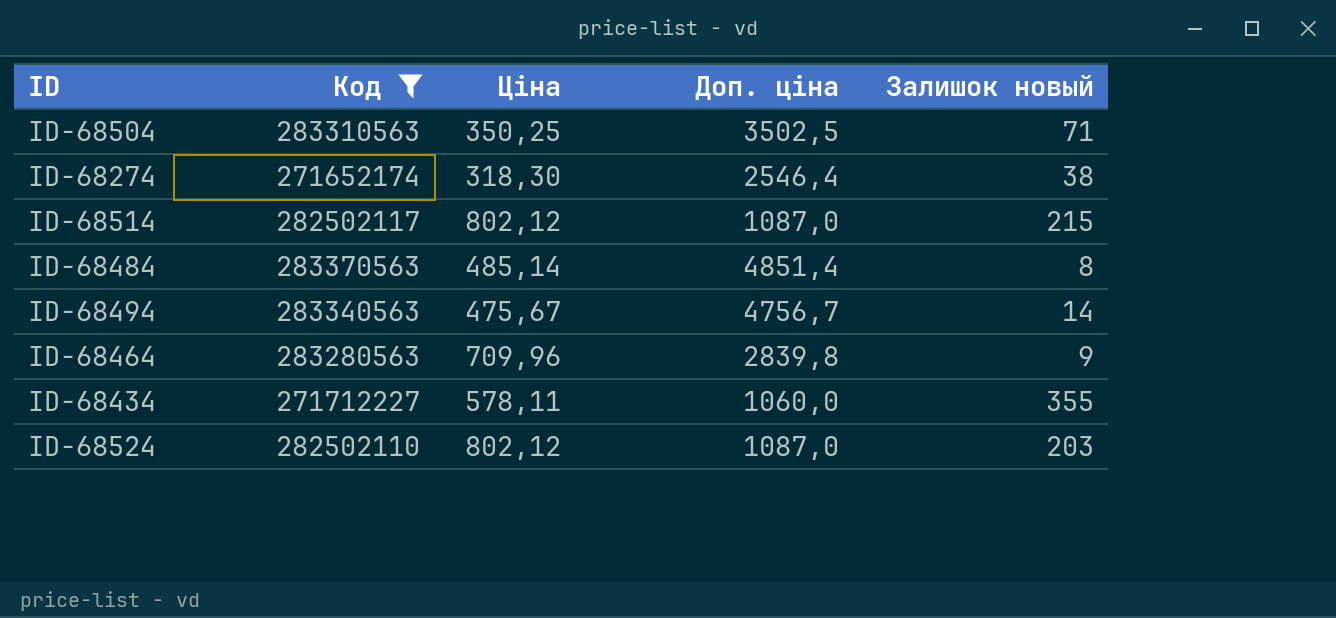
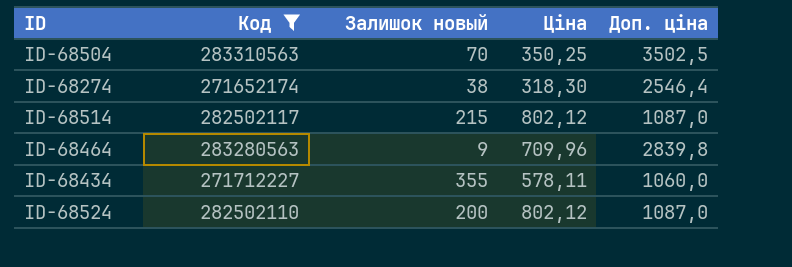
column Залишок новый | position: 5 -> 3
row ID-68484: 283370563 | 485,14 | 4851,4 | 8 -> none
row ID-68494: 283340563 | 475,67 | 4756,7 | 14 -> none
ID-68504 | Залишок новый: 71 -> 70
ID-68524 | Залишок новый: 203 -> 200

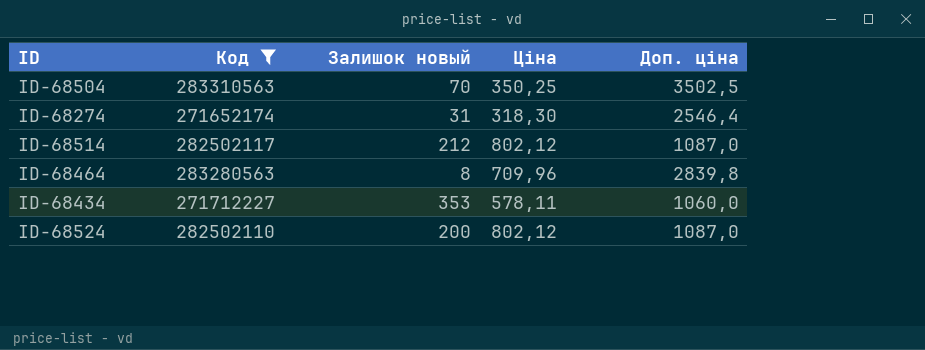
ID-68274 | Залишок новый: 38 -> 31
ID-68514 | Залишок новый: 215 -> 212
ID-68464 | Залишок новый: 9 -> 8
ID-68434 | Залишок новый: 355 -> 353

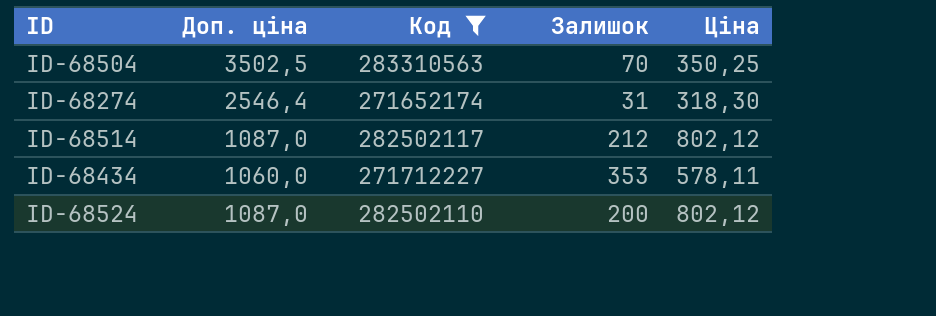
column Доп. ціна | position: 5 -> 2
column name: Залишок новый -> Залишок
row ID-68464: 283280563 | 8 | 709,96 | 2839,8 -> none

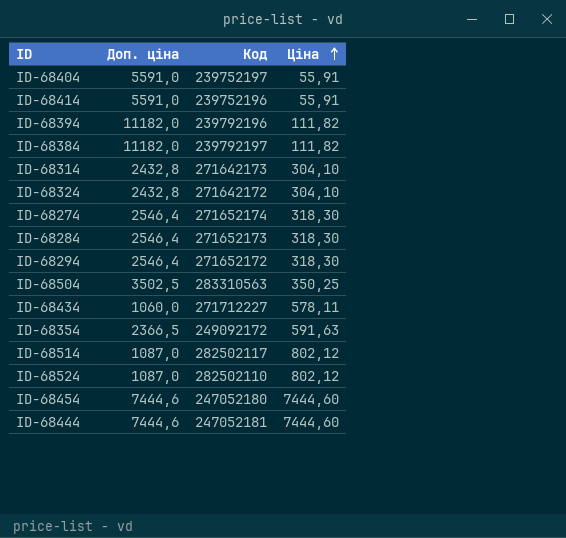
filter: Код >= 271652174 -> none
row order: none -> Ціна ascending
column Залишок | position: 4 -> none

